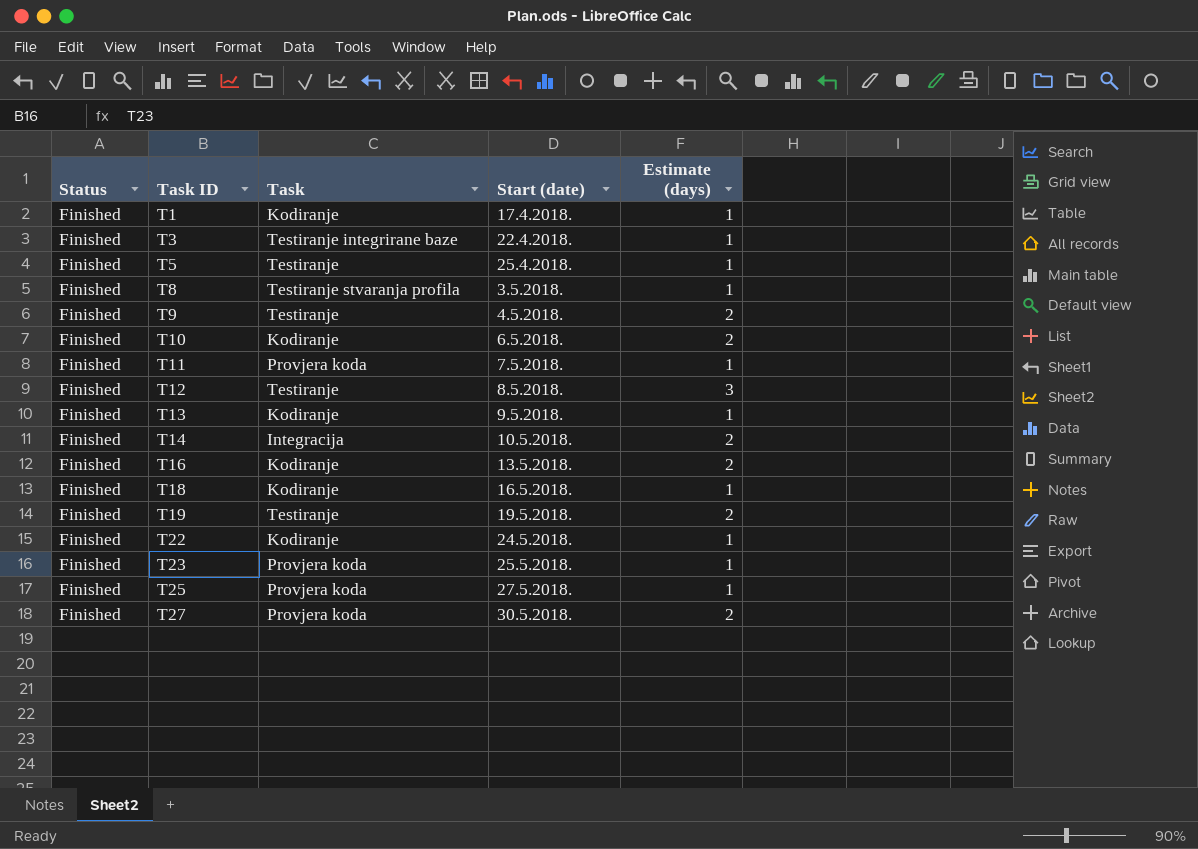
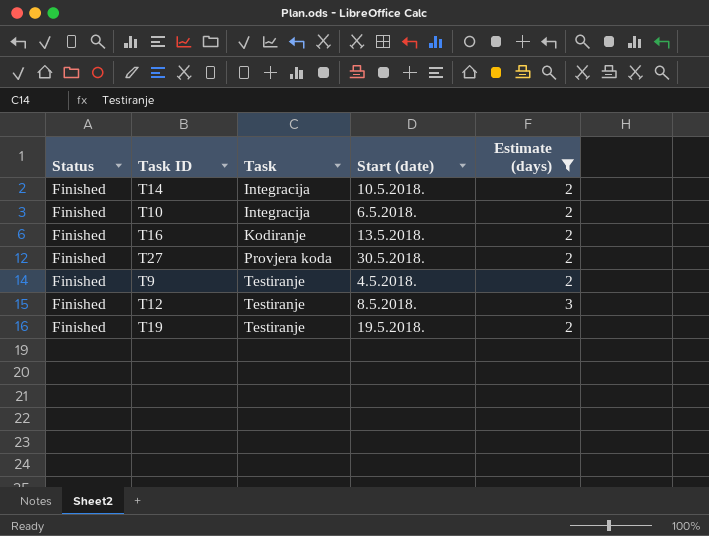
filter: none -> Estimate (days) != 1
row order: Task ID ascending -> Task ascending
T10 | Task: Kodiranje -> Integracija

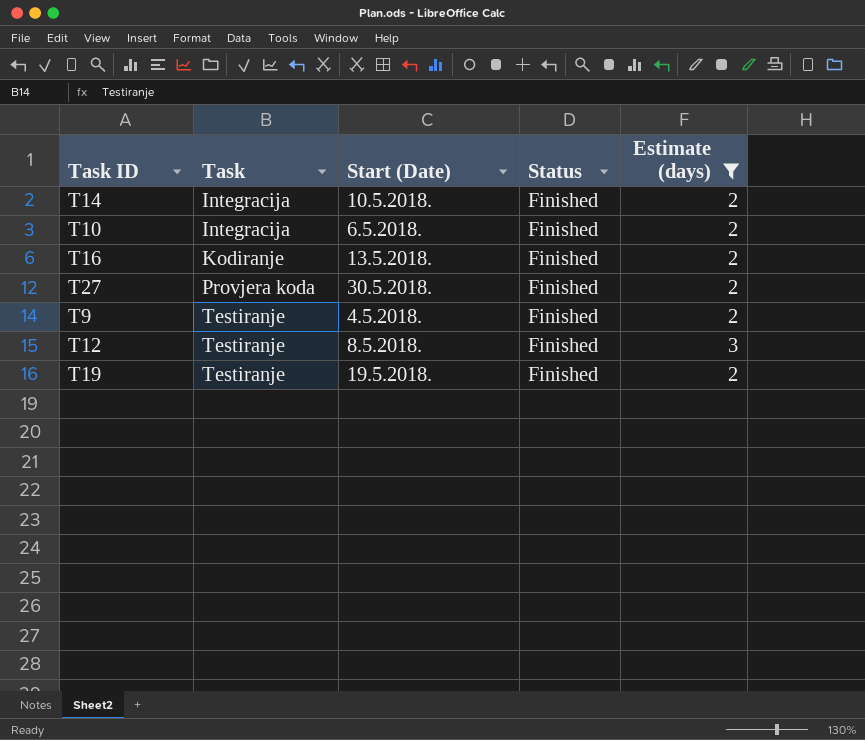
column name: Start (date) -> Start (Date)
column Status | position: 1 -> 4

